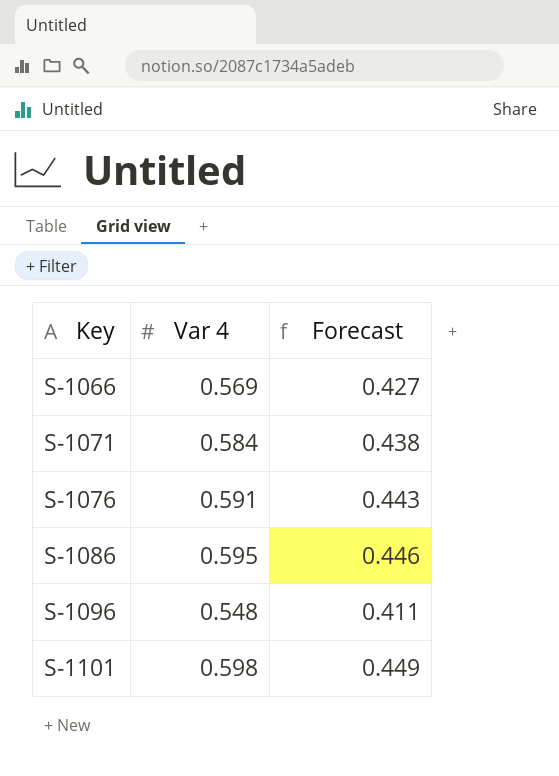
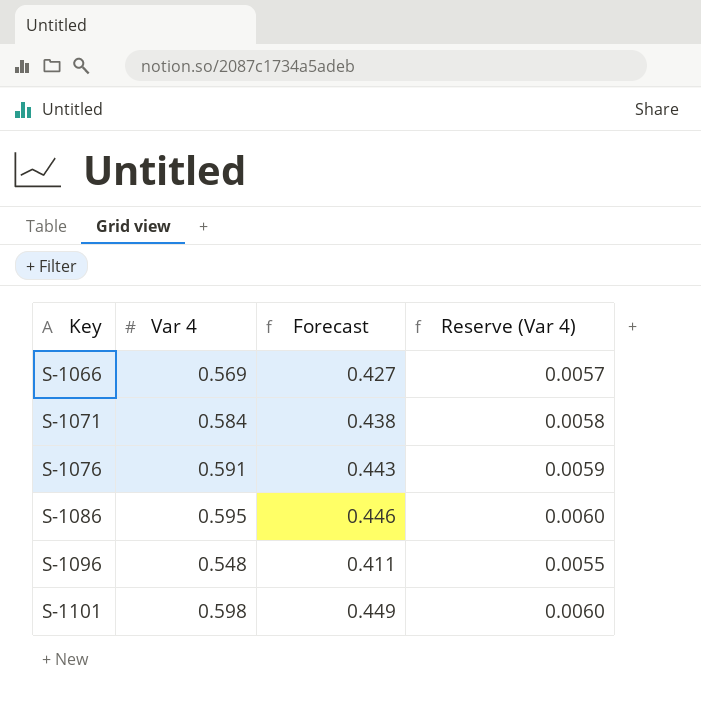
column Reserve (Var 4) | formula: none -> [Var 4] * 0.01

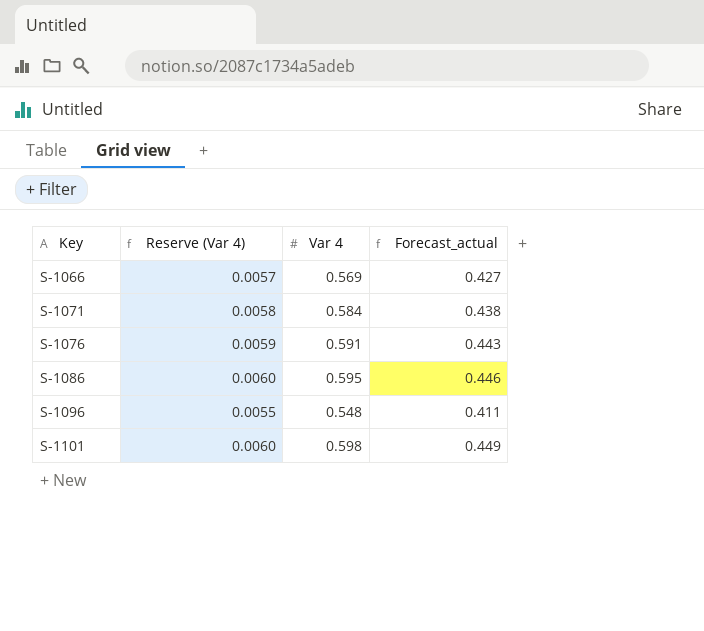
column Reserve (Var 4) | position: 4 -> 2
column name: Forecast -> Forecast_actual

